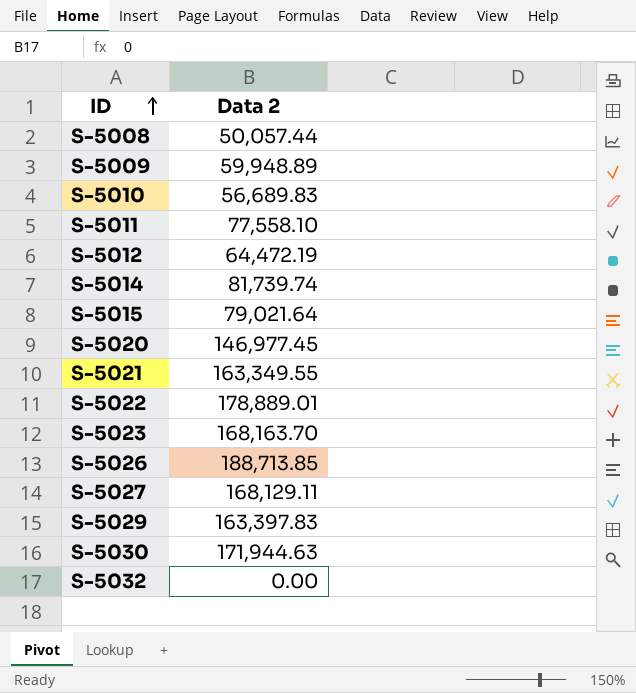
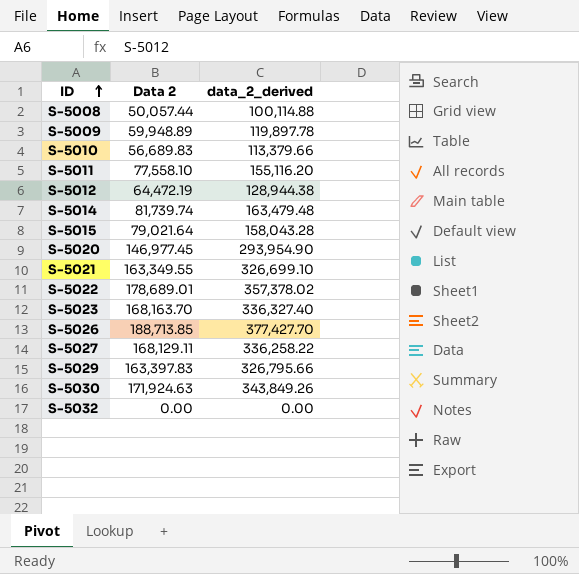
column data_2_derived | formula: none -> [Data 2] * 2
S-5022 | Data 2: 178,889.01 -> 178,689.01
S-5030 | Data 2: 171,944.63 -> 171,924.63

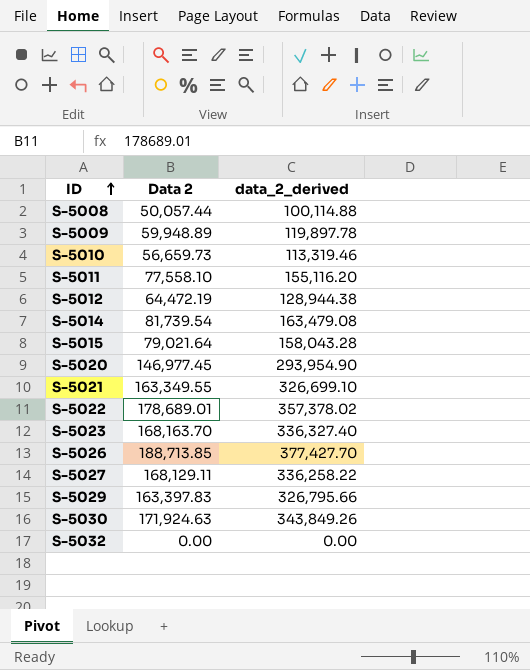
S-5010 | Data 2: 56,689.83 -> 56,659.73
S-5010 | data_2_derived: 113,379.66 -> 113,319.46
S-5014 | Data 2: 81,739.74 -> 81,739.54
S-5014 | data_2_derived: 163,479.48 -> 163,479.08

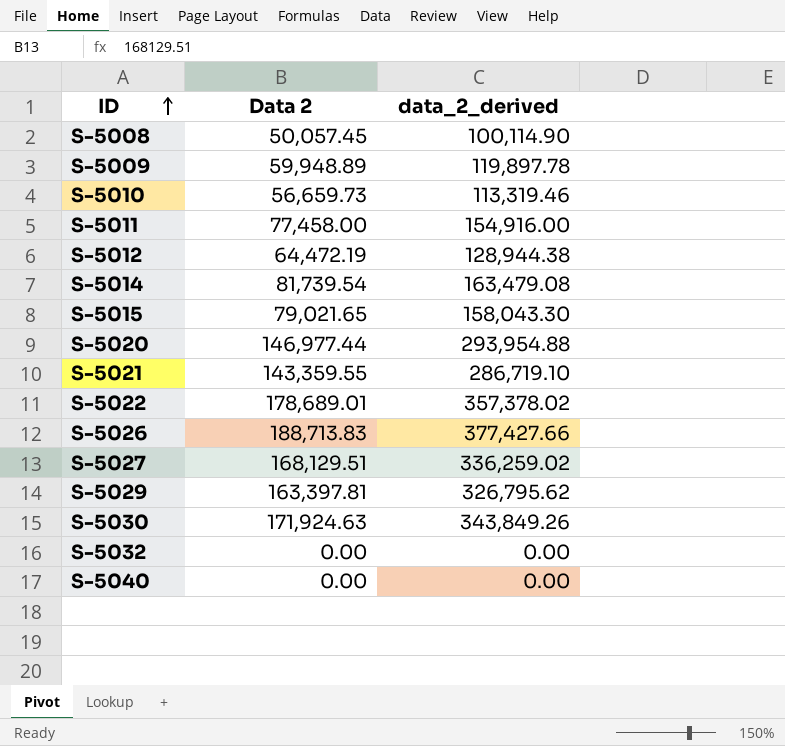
row S-5023: 168,163.70 | 336,327.40 -> none
S-5008 | Data 2: 50,057.44 -> 50,057.45
S-5008 | data_2_derived: 100,114.88 -> 100,114.90
S-5011 | Data 2: 77,558.10 -> 77,458.00
S-5011 | data_2_derived: 155,116.20 -> 154,916.00
S-5015 | Data 2: 79,021.64 -> 79,021.65
S-5015 | data_2_derived: 158,043.28 -> 158,043.30
S-5020 | Data 2: 146,977.45 -> 146,977.44
S-5020 | data_2_derived: 293,954.90 -> 293,954.88
S-5021 | Data 2: 163,349.55 -> 143,359.55
S-5021 | data_2_derived: 326,699.10 -> 286,719.10
S-5026 | Data 2: 188,713.85 -> 188,713.83
S-5026 | data_2_derived: 377,427.70 -> 377,427.66
S-5027 | Data 2: 168,129.11 -> 168,129.51
S-5027 | data_2_derived: 336,258.22 -> 336,259.02
S-5029 | Data 2: 163,397.83 -> 163,397.81
S-5029 | data_2_derived: 326,795.66 -> 326,795.62
row S-5040: none -> 0.00 | 0.00

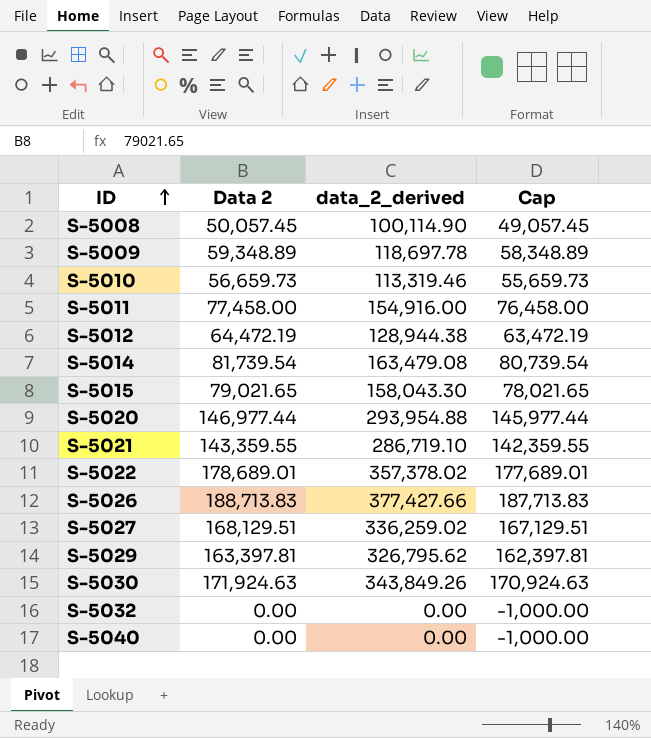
column Cap | formula: none -> [Data 2] - 1000
S-5009 | Data 2: 59,948.89 -> 59,348.89
S-5009 | data_2_derived: 119,897.78 -> 118,697.78

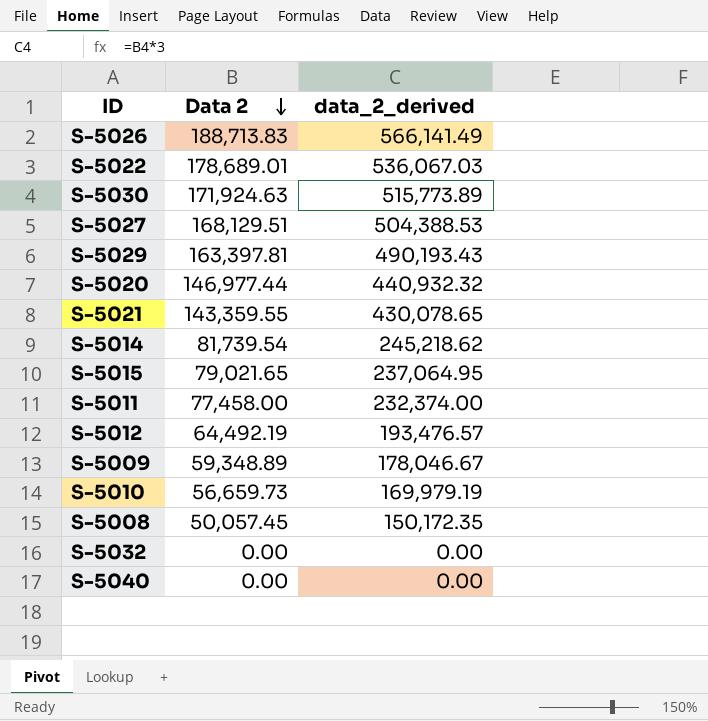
row order: ID ascending -> Data 2 descending
column Cap | formula: [Data 2] - 1000 -> none
column data_2_derived | formula: [Data 2] * 2 -> [Data 2] * 3
S-5012 | Data 2: 64,472.19 -> 64,492.19

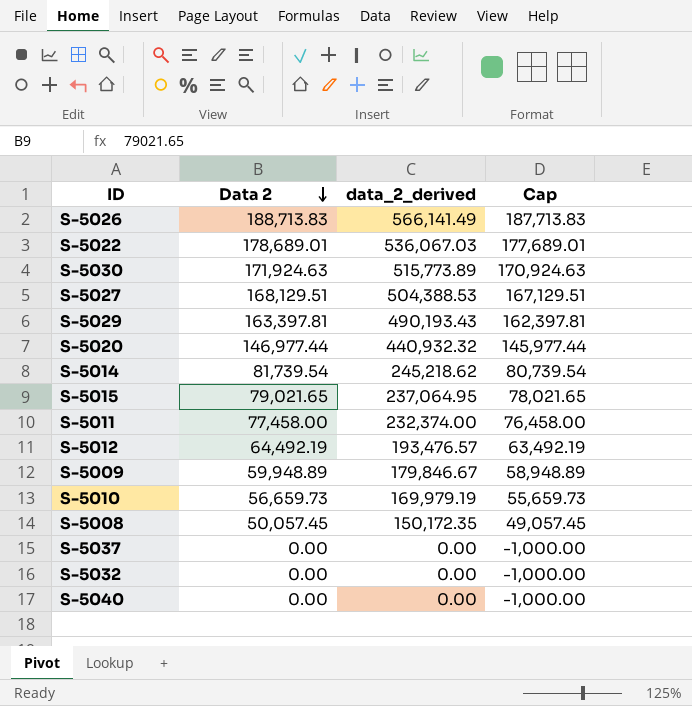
column Cap | formula: none -> [Data 2] - 1000
row S-5021: 143,359.55 | 430,078.65 -> none
S-5009 | Data 2: 59,348.89 -> 59,948.89
S-5009 | data_2_derived: 178,046.67 -> 179,846.67
row S-5037: none -> 0.00 | 0.00 | -1,000.00

